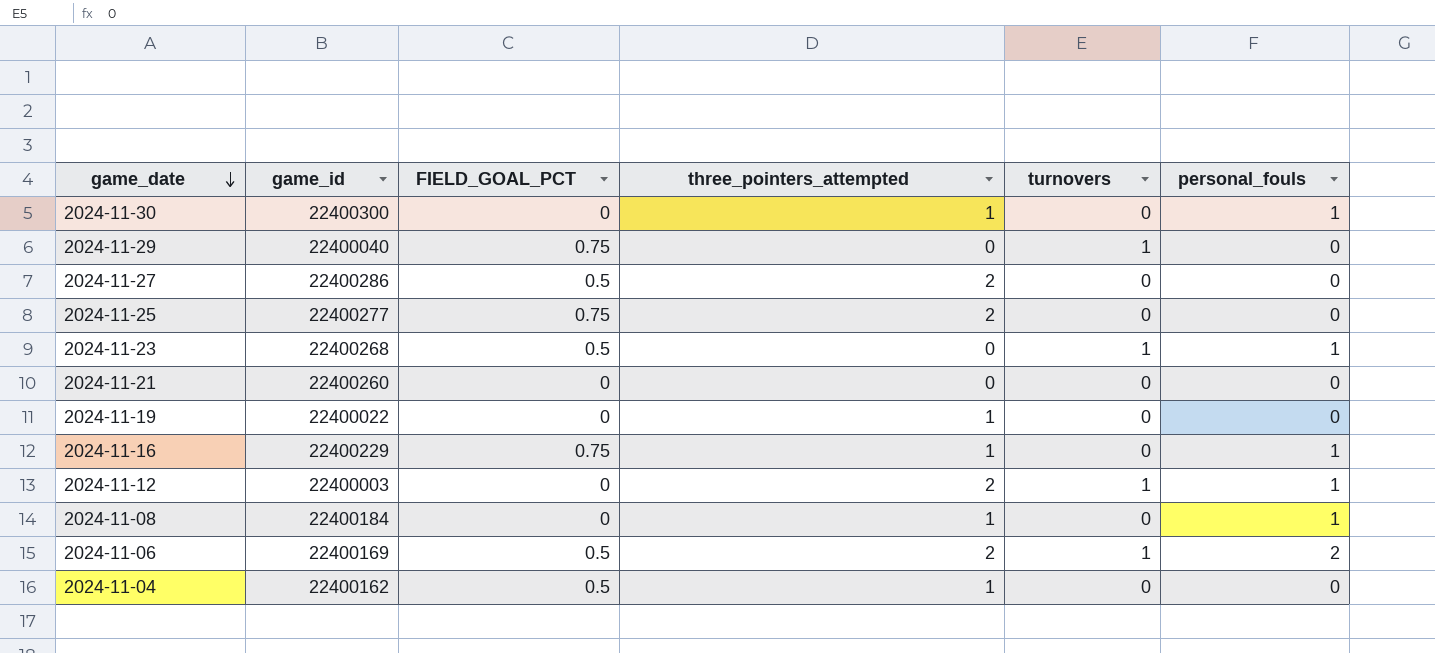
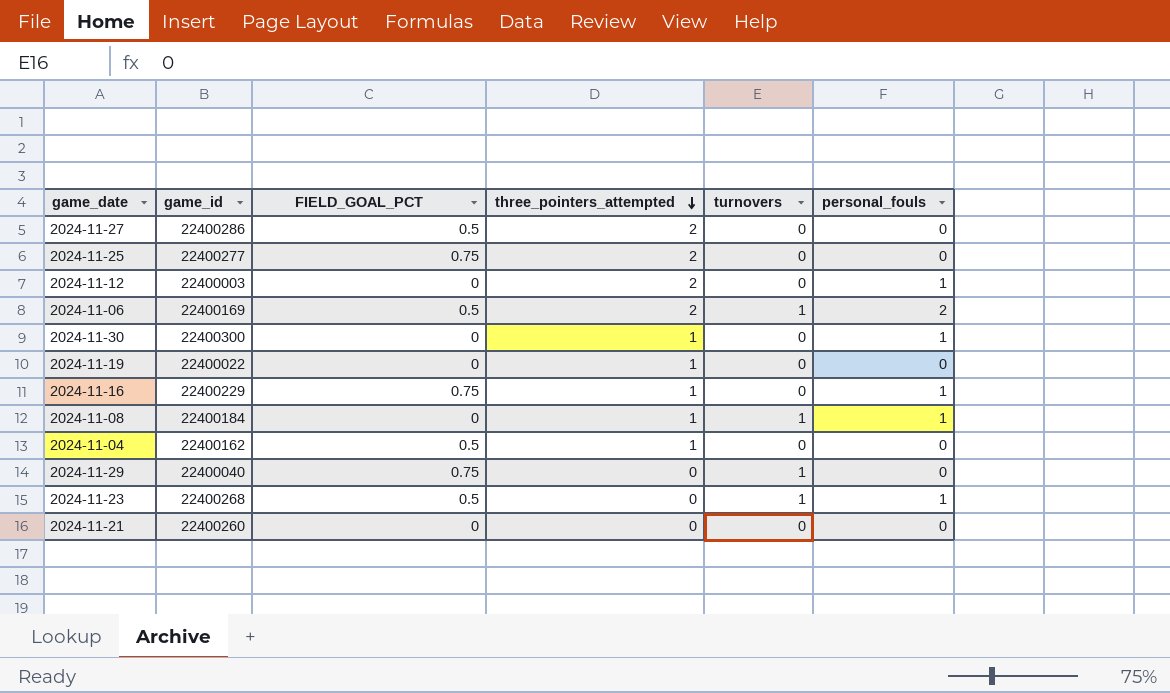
row order: game_date descending -> three_pointers_attempted descending
2024-11-12 | turnovers: 1 -> 0
2024-11-08 | turnovers: 0 -> 1

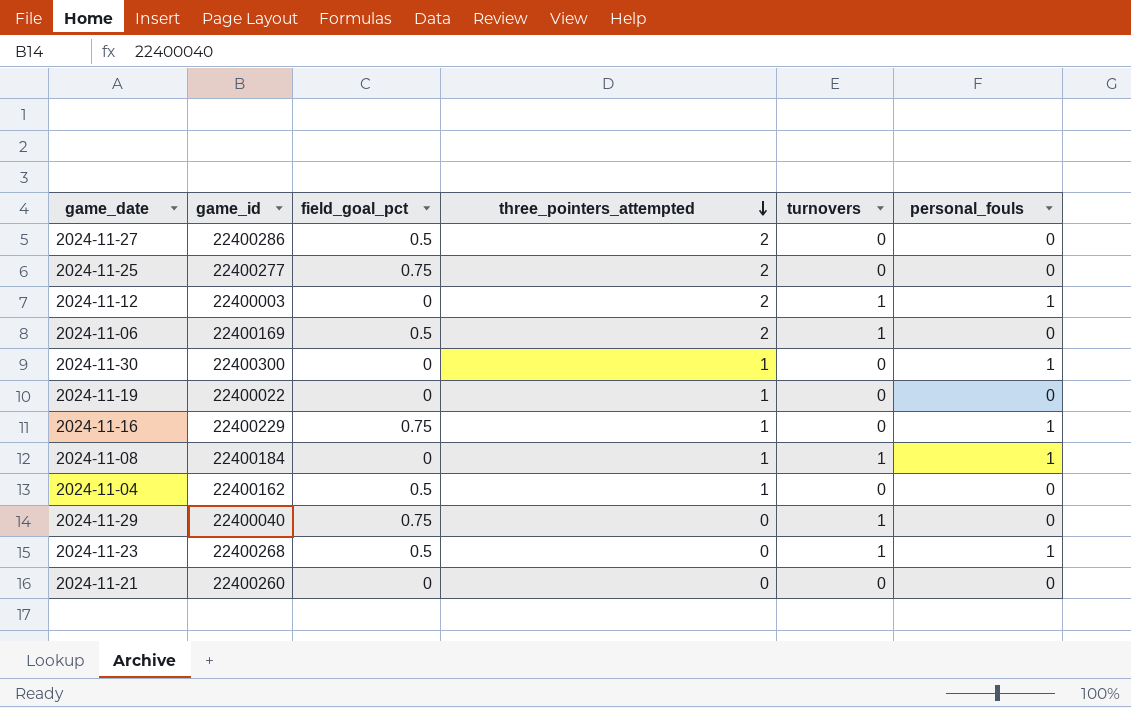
column name: FIELD_GOAL_PCT -> field_goal_pct
2024-11-12 | turnovers: 0 -> 1
2024-11-06 | personal_fouls: 2 -> 0

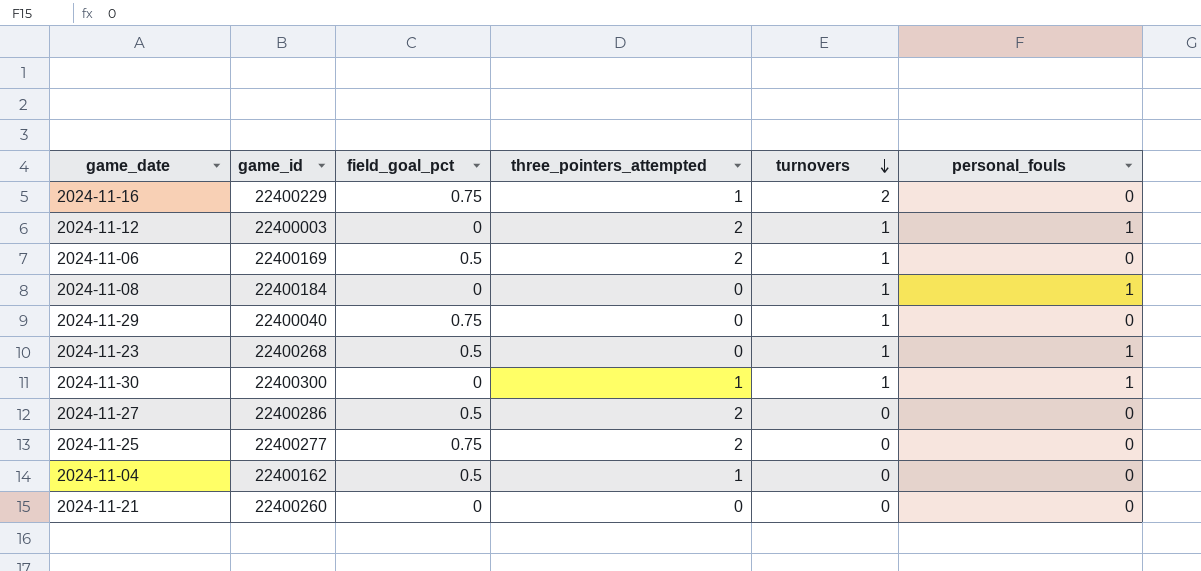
row order: three_pointers_attempted descending -> turnovers descending
row 2024-11-19: 22400022 | 0 | 1 | 0 | 0 -> none
2024-11-16 | turnovers: 0 -> 2
2024-11-16 | personal_fouls: 1 -> 0
2024-11-08 | three_pointers_attempted: 1 -> 0
2024-11-30 | turnovers: 0 -> 1

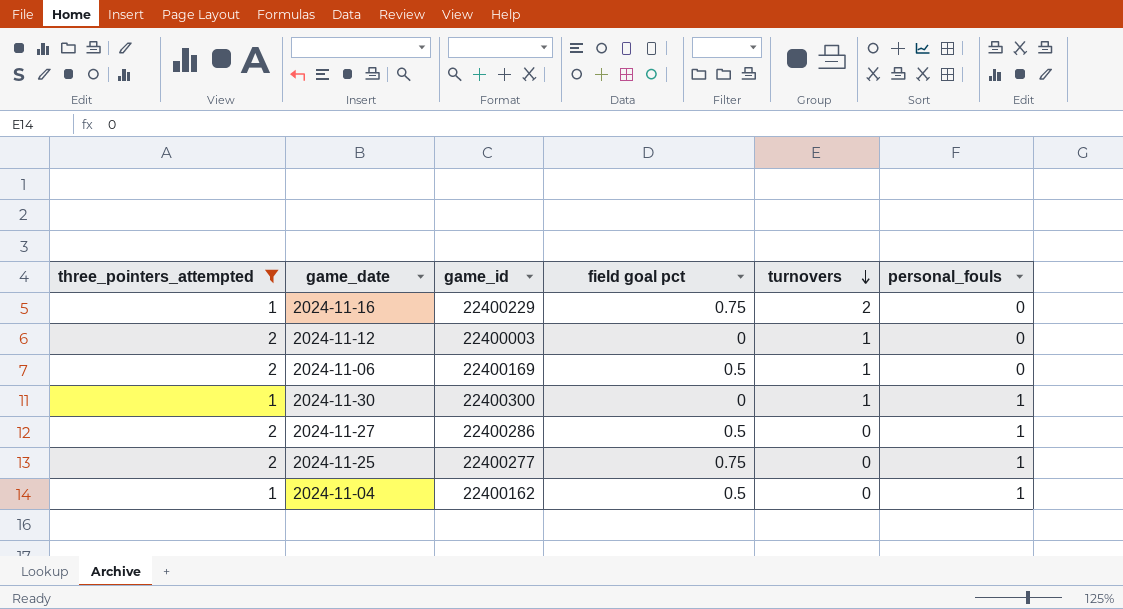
filter: none -> three_pointers_attempted != 0
column three_pointers_attempted | position: 4 -> 1
column name: field_goal_pct -> field goal pct
2024-11-12 | personal_fouls: 1 -> 0
2024-11-27 | personal_fouls: 0 -> 1
2024-11-25 | personal_fouls: 0 -> 1
2024-11-04 | personal_fouls: 0 -> 1

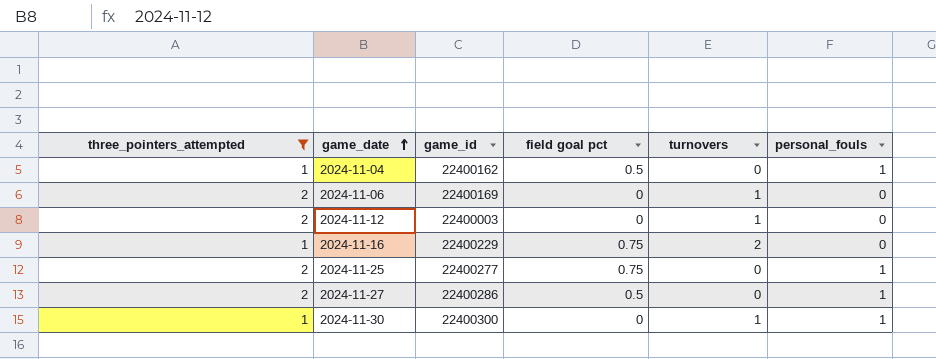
row order: turnovers descending -> game_date ascending
2024-11-06 | field goal pct: 0.5 -> 0

